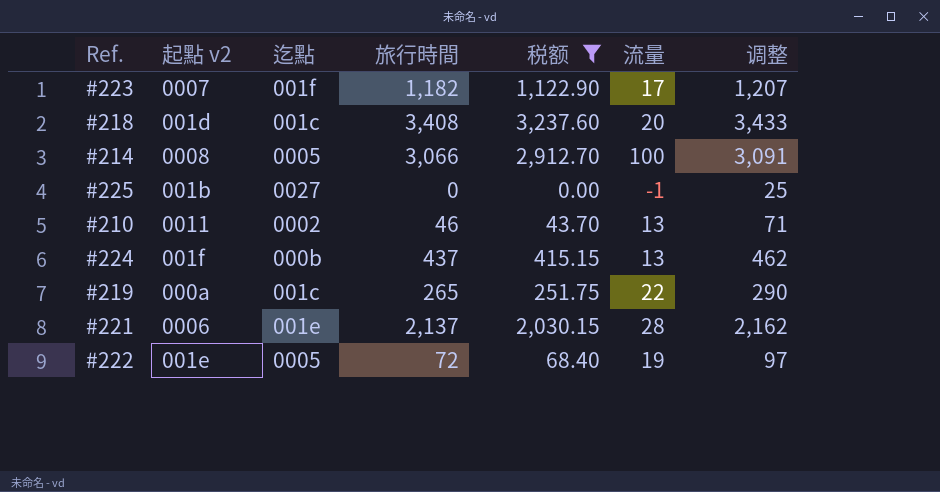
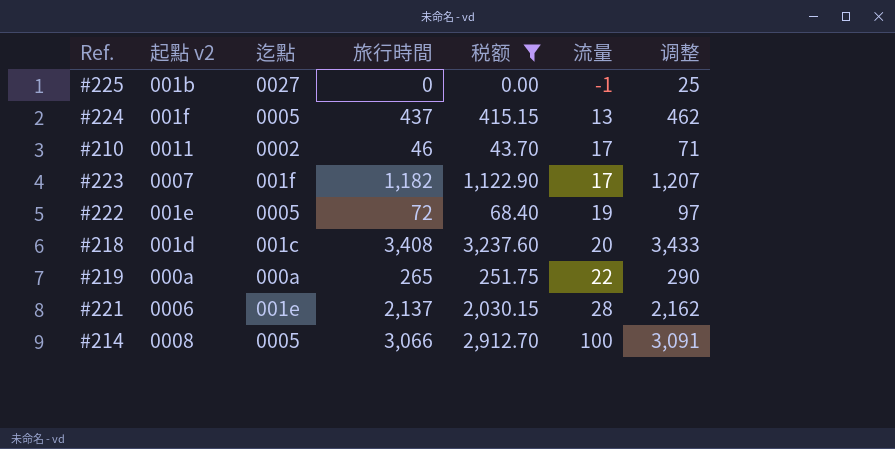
row order: none -> 流量 ascending
#224 | 迄點: 000b -> 0005
#210 | 流量: 13 -> 17
#219 | 迄點: 001c -> 000a

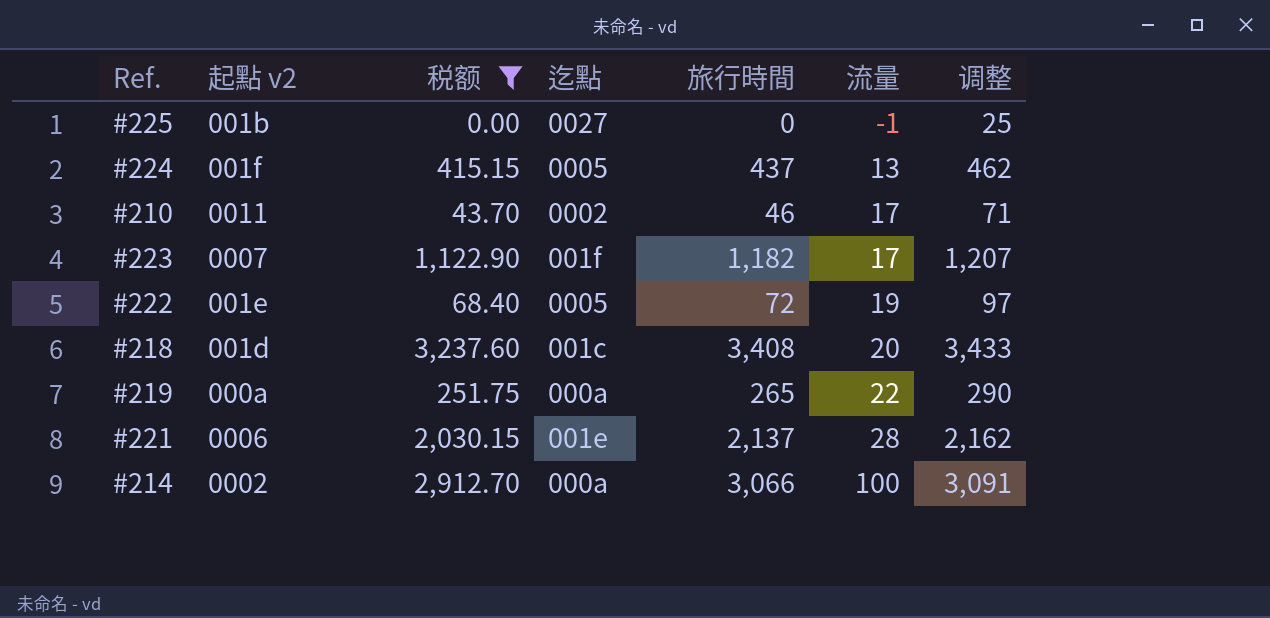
column 税额 | position: 5 -> 3
#214 | 起點 v2: 0008 -> 0002
#214 | 迄點: 0005 -> 000a

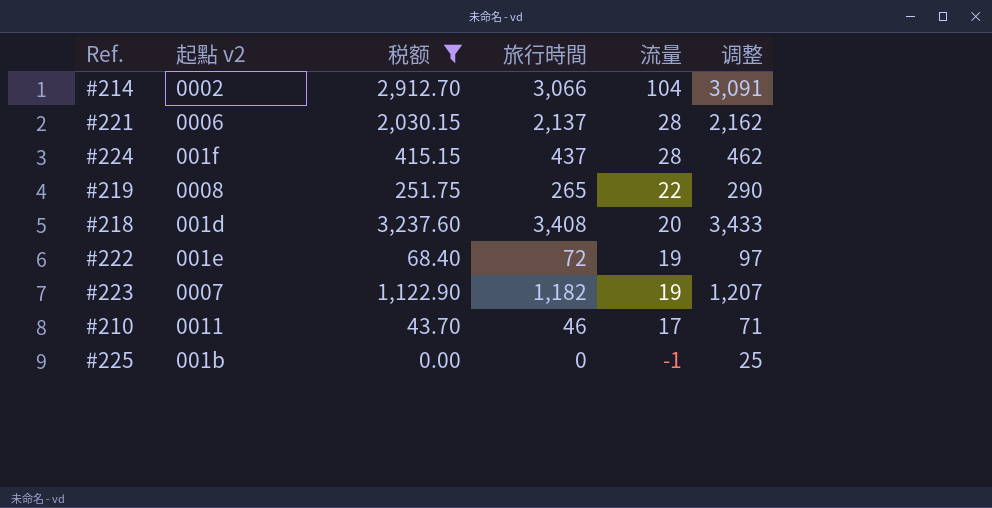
row order: 流量 ascending -> 流量 descending
column 迄點 | position: 4 -> none
#214 | 流量: 100 -> 104
#224 | 流量: 13 -> 28
#219 | 起點 v2: 000a -> 0008
#223 | 流量: 17 -> 19

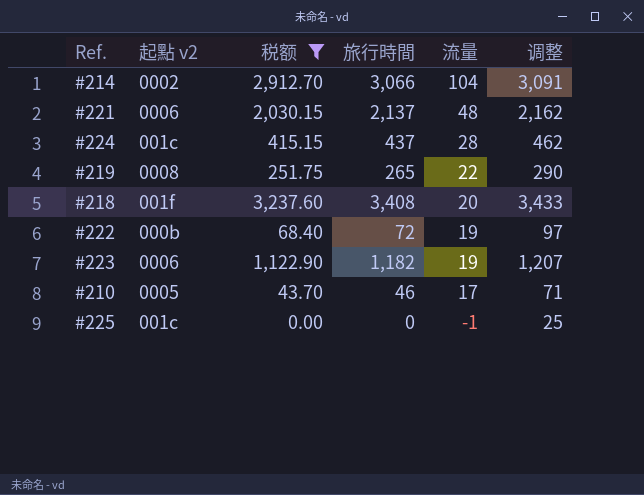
#221 | 流量: 28 -> 48
#224 | 起點 v2: 001f -> 001c
#218 | 起點 v2: 001d -> 001f
#222 | 起點 v2: 001e -> 000b
#223 | 起點 v2: 0007 -> 0006
#210 | 起點 v2: 0011 -> 0005
#225 | 起點 v2: 001b -> 001c

